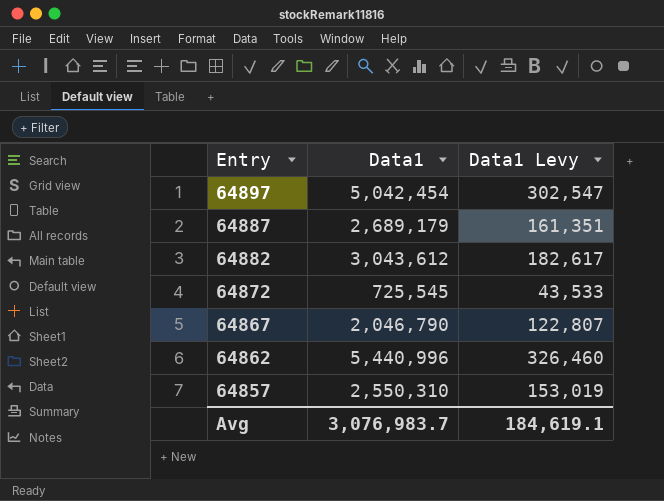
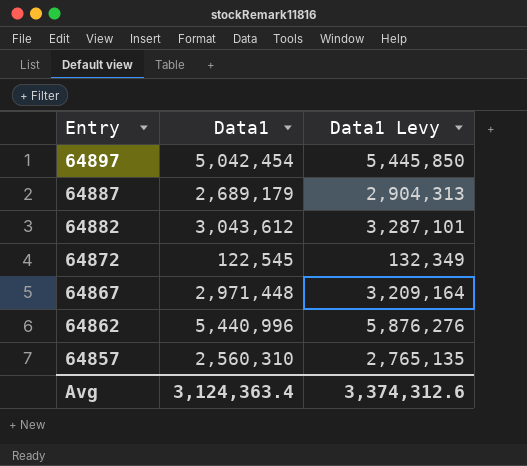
column Data1 Levy | formula: [Data1] * 0.06 -> [Data1] * 1.08
64872 | Data1: 725,545 -> 122,545
64867 | Data1: 2,046,790 -> 2,971,448
64857 | Data1: 2,550,310 -> 2,560,310
Avg | Data1: 3,076,983.7 -> 3,124,363.4
Avg | Data1 Levy: 184,619.1 -> 3,374,312.6

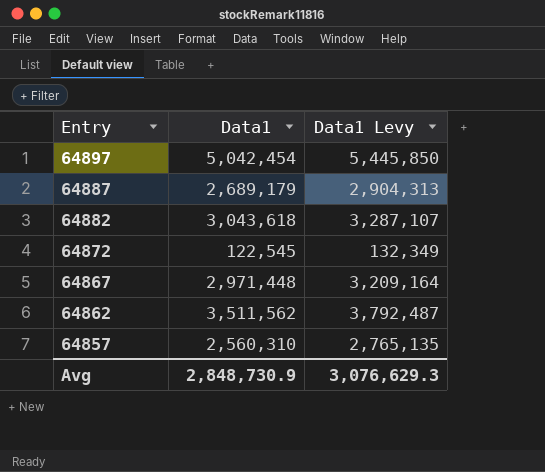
64882 | Data1: 3,043,612 -> 3,043,618
64882 | Data1 Levy: 3,287,101 -> 3,287,107
64862 | Data1: 5,440,996 -> 3,511,562
64862 | Data1 Levy: 5,876,276 -> 3,792,487
Avg | Data1: 3,124,363.4 -> 2,848,730.9
Avg | Data1 Levy: 3,374,312.6 -> 3,076,629.3

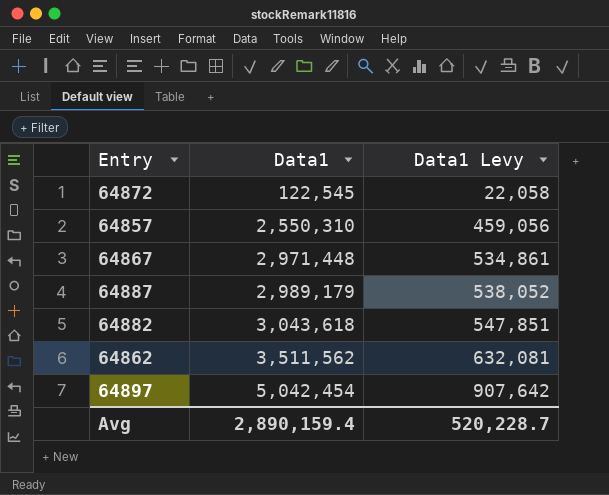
row order: Entry descending -> Data1 ascending
column Data1 Levy | formula: [Data1] * 1.08 -> [Data1] * 0.18
64857 | Data1: 2,560,310 -> 2,550,310
64887 | Data1: 2,689,179 -> 2,989,179
Avg | Data1: 2,848,730.9 -> 2,890,159.4
Avg | Data1 Levy: 3,076,629.3 -> 520,228.7

